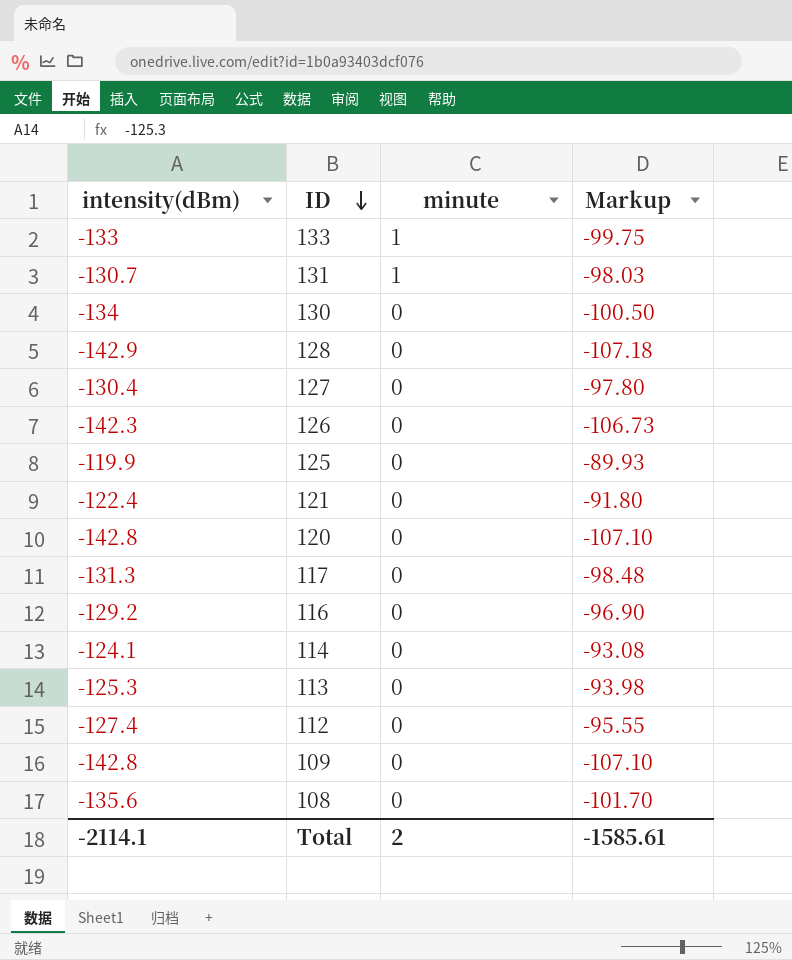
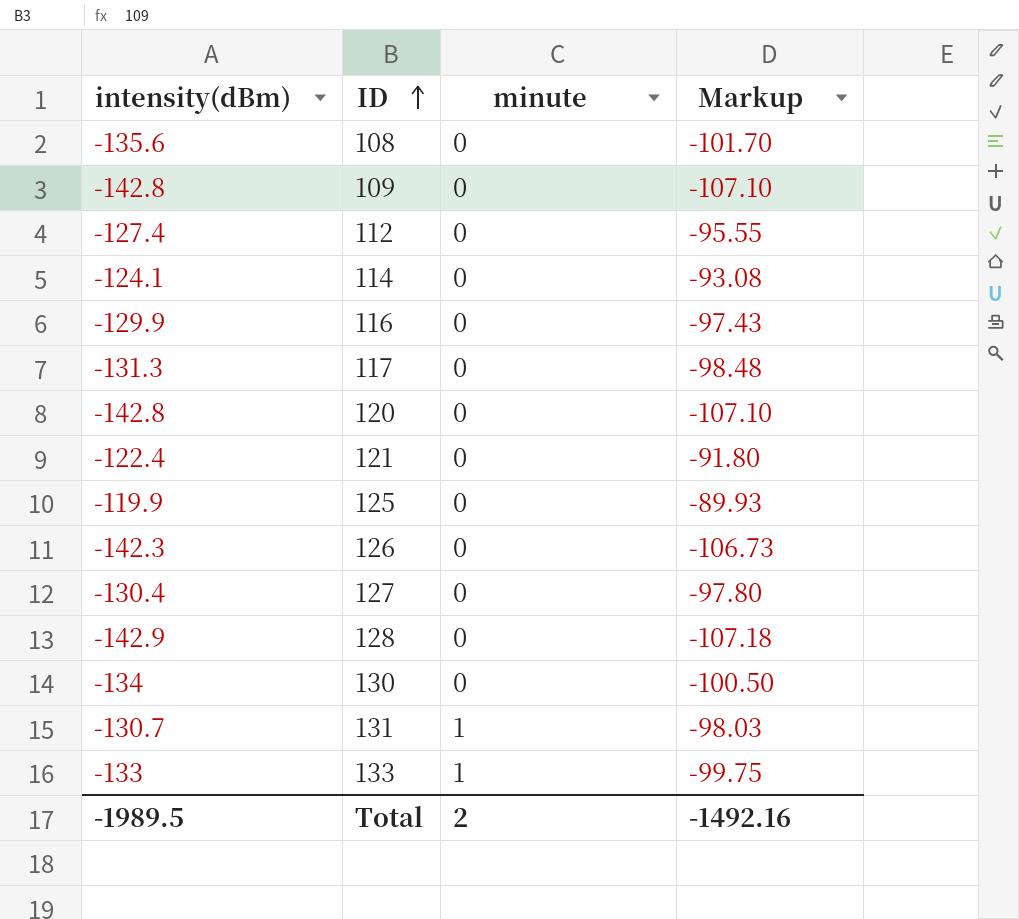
row order: ID descending -> ID ascending
row 113: -125.3 | 0 | -93.98 -> none
116 | intensity(dBm): -129.2 -> -129.9
116 | Markup: -96.90 -> -97.43
Total | intensity(dBm): -2114.1 -> -1989.5
Total | Markup: -1585.61 -> -1492.16

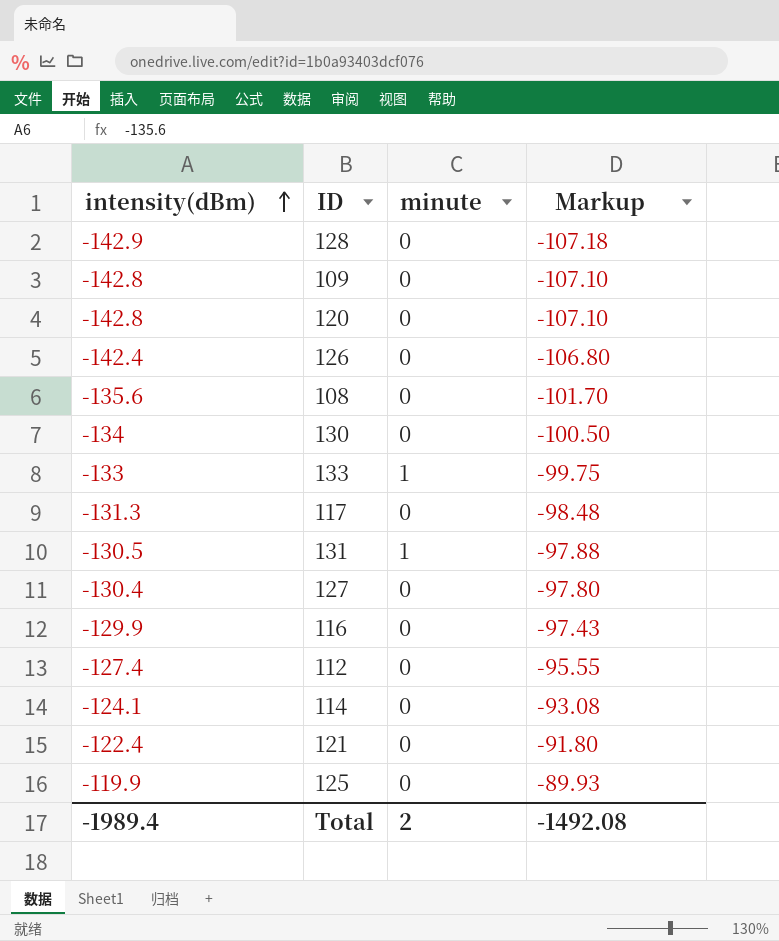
row order: ID ascending -> intensity(dBm) ascending
126 | intensity(dBm): -142.3 -> -142.4
126 | Markup: -106.73 -> -106.80
131 | intensity(dBm): -130.7 -> -130.5
131 | Markup: -98.03 -> -97.88
Total | intensity(dBm): -1989.5 -> -1989.4
Total | Markup: -1492.16 -> -1492.08

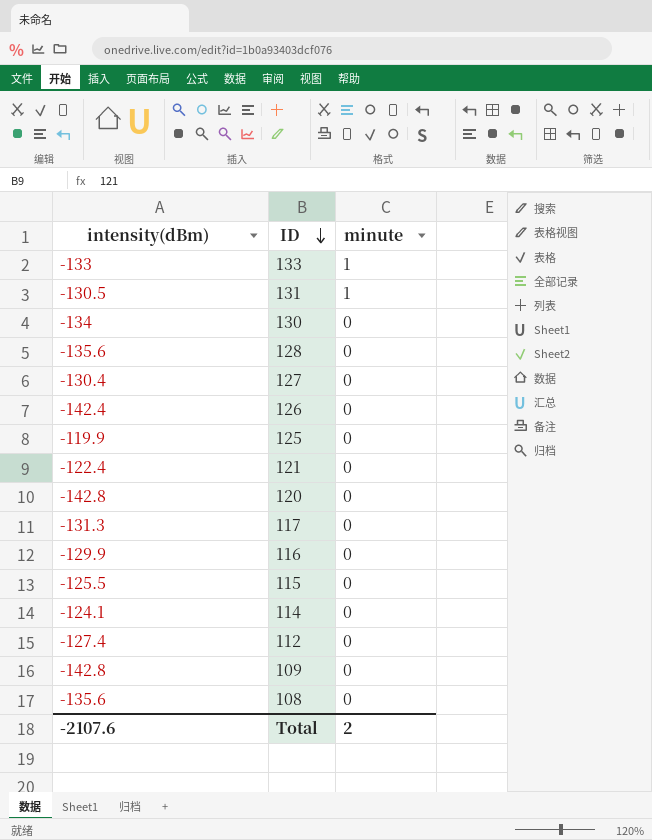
row order: intensity(dBm) ascending -> ID descending
column Markup | formula: [intensity(dBm)] * 0.75 -> none
128 | intensity(dBm): -142.9 -> -135.6
row 115: none -> -125.5 | 0
Total | intensity(dBm): -1989.4 -> -2107.6

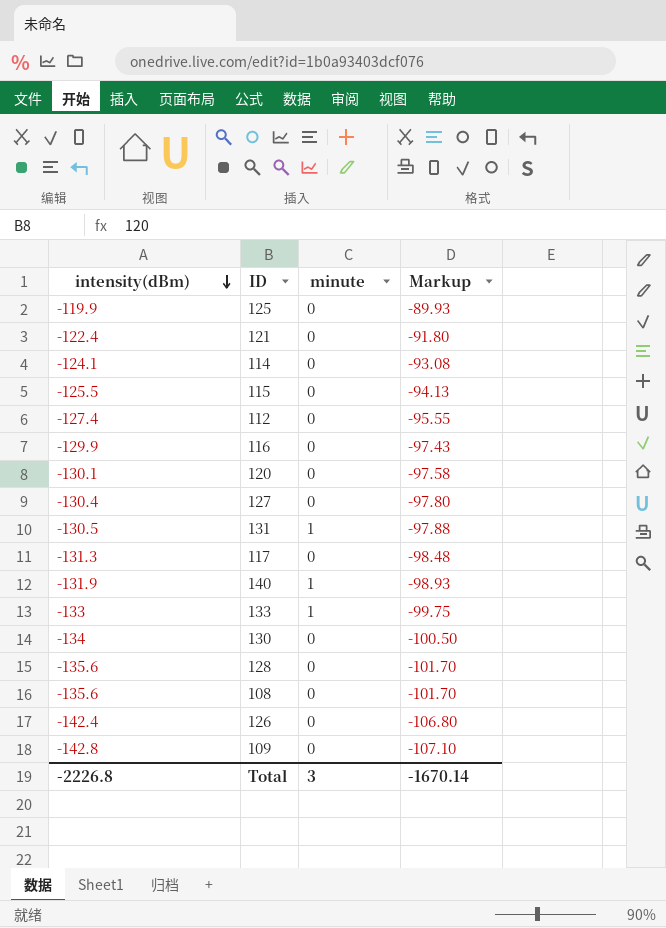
row order: ID descending -> intensity(dBm) descending
column Markup | formula: none -> [intensity(dBm)] * 0.75
120 | intensity(dBm): -142.8 -> -130.1
row 140: none -> -131.9 | 1 | -98.93
Total | intensity(dBm): -2107.6 -> -2226.8
Total | minute: 2 -> 3

